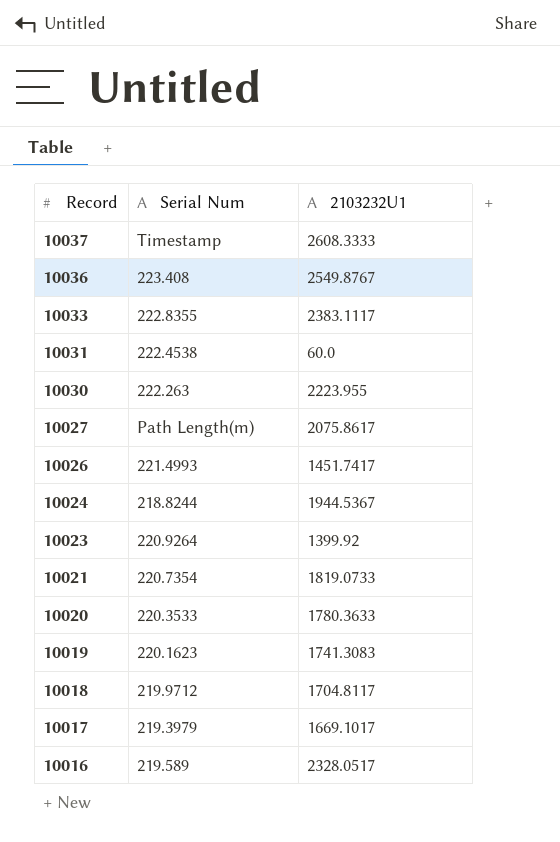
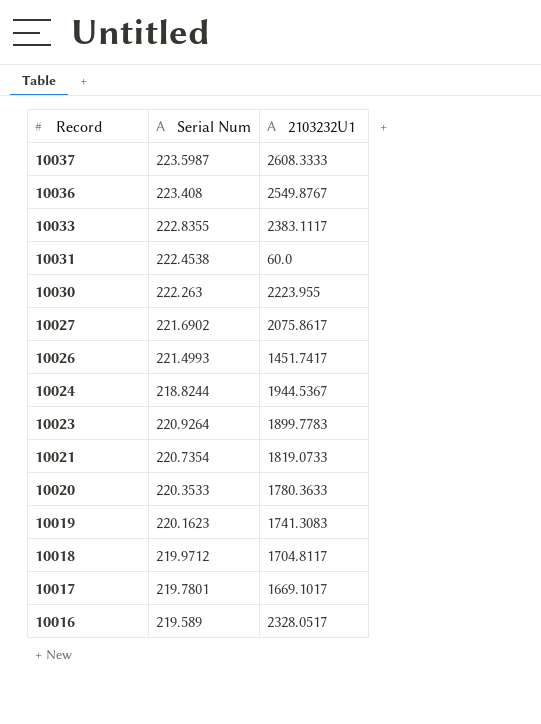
10037 | Serial Num: Timestamp -> 223.5987
10027 | Serial Num: Path Length(m) -> 221.6902
10023 | 2103232U1: 1399.92 -> 1899.7783
10017 | Serial Num: 219.3979 -> 219.7801

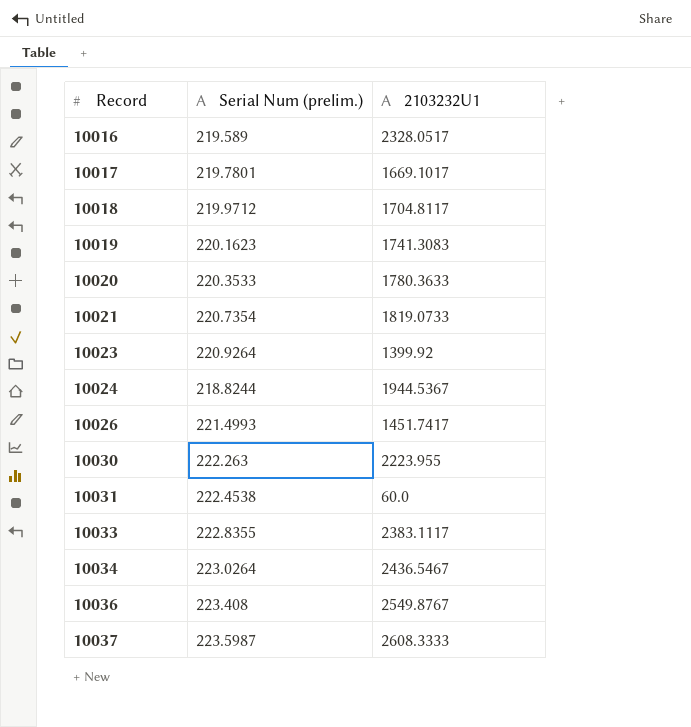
row order: Record descending -> Record ascending
column name: Serial Num -> Serial Num (prelim.)
row 10027: 221.6902 | 2075.8617 -> none
10023 | 2103232U1: 1899.7783 -> 1399.92
row 10034: none -> 223.0264 | 2436.5467

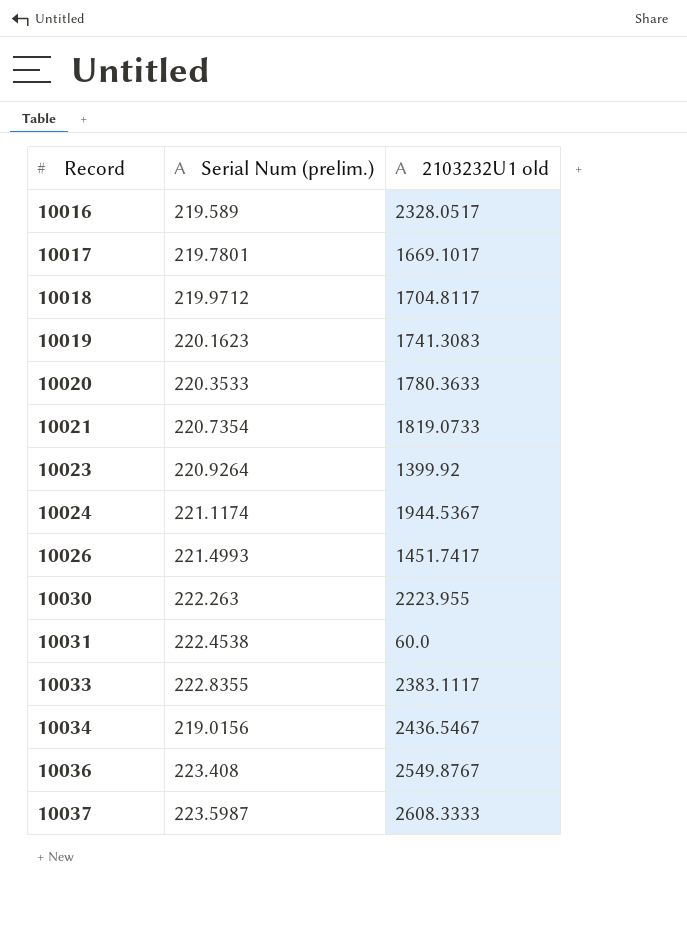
column name: 2103232U1 -> 2103232U1 old
10024 | Serial Num (prelim.): 218.8244 -> 221.1174
10034 | Serial Num (prelim.): 223.0264 -> 219.0156

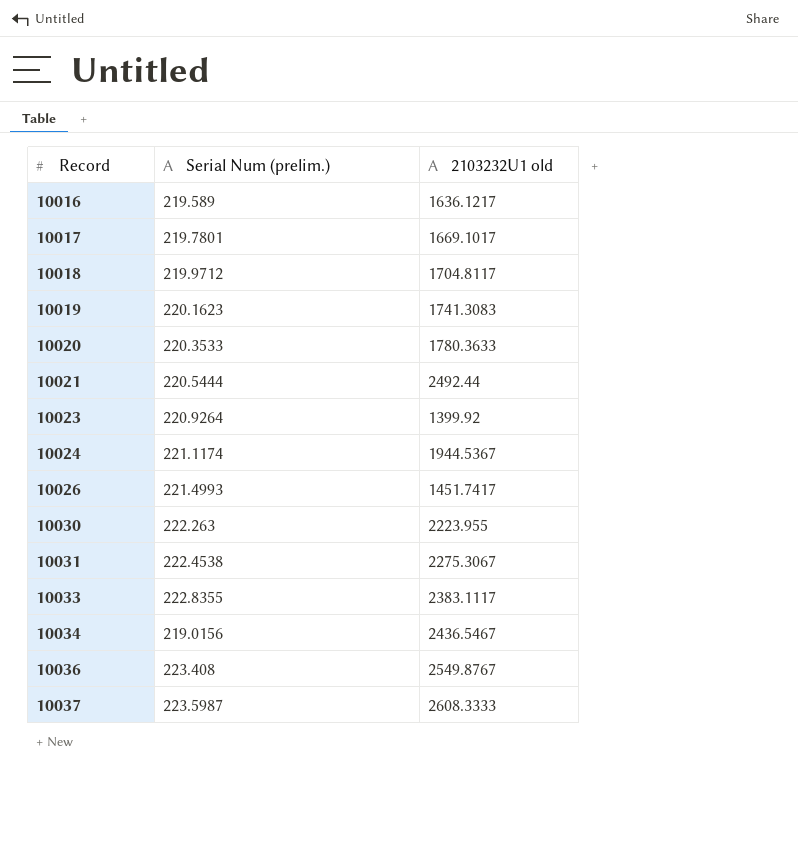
10016 | 2103232U1 old: 2328.0517 -> 1636.1217
10021 | Serial Num (prelim.): 220.7354 -> 220.5444
10021 | 2103232U1 old: 1819.0733 -> 2492.44
10031 | 2103232U1 old: 60.0 -> 2275.3067

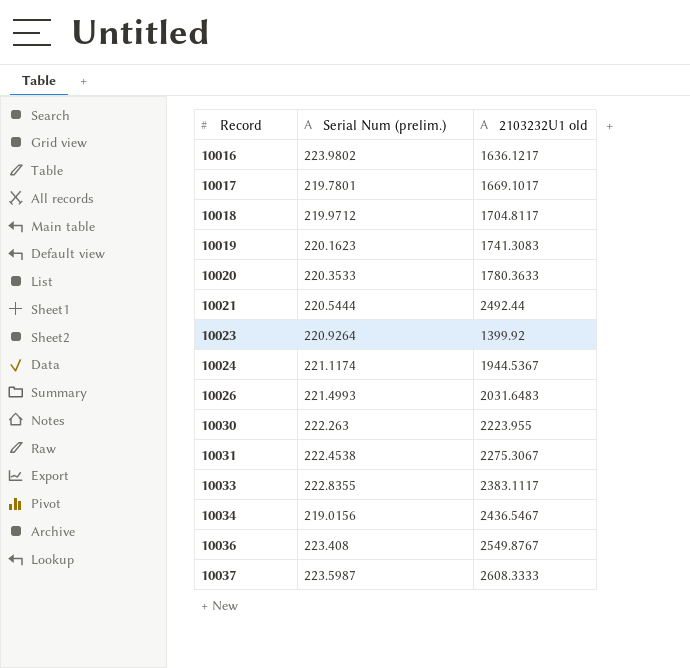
10016 | Serial Num (prelim.): 219.589 -> 223.9802
10026 | 2103232U1 old: 1451.7417 -> 2031.6483

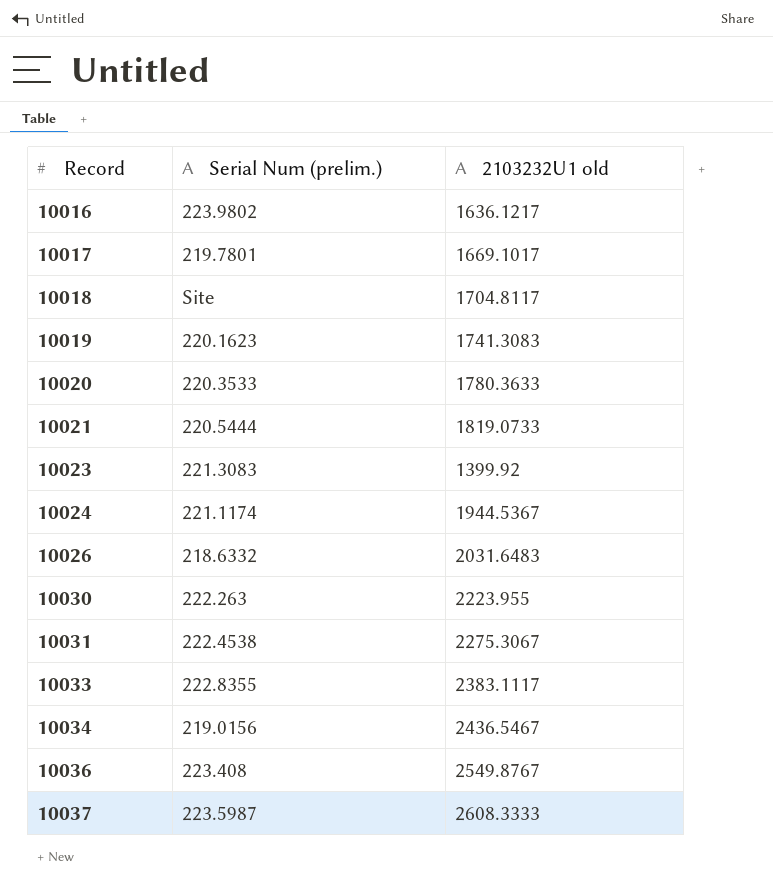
10018 | Serial Num (prelim.): 219.9712 -> Site
10021 | 2103232U1 old: 2492.44 -> 1819.0733
10023 | Serial Num (prelim.): 220.9264 -> 221.3083
10026 | Serial Num (prelim.): 221.4993 -> 218.6332

